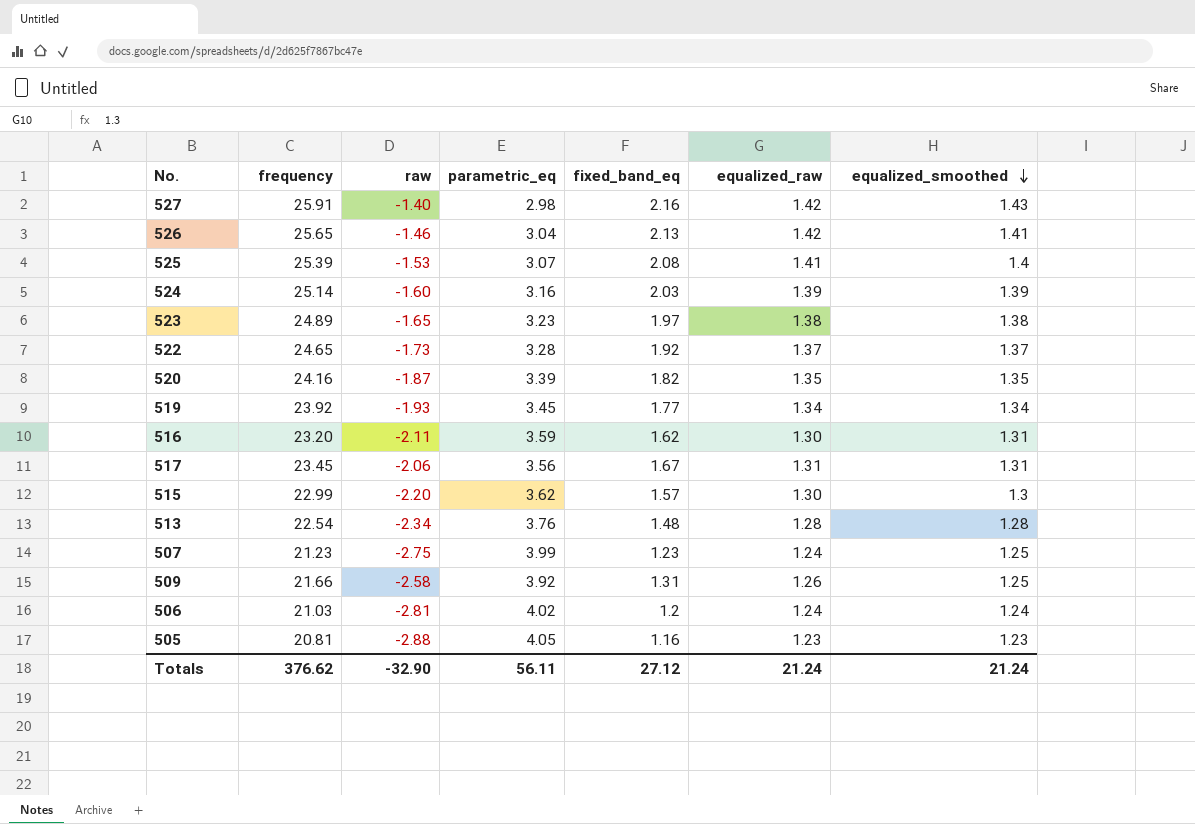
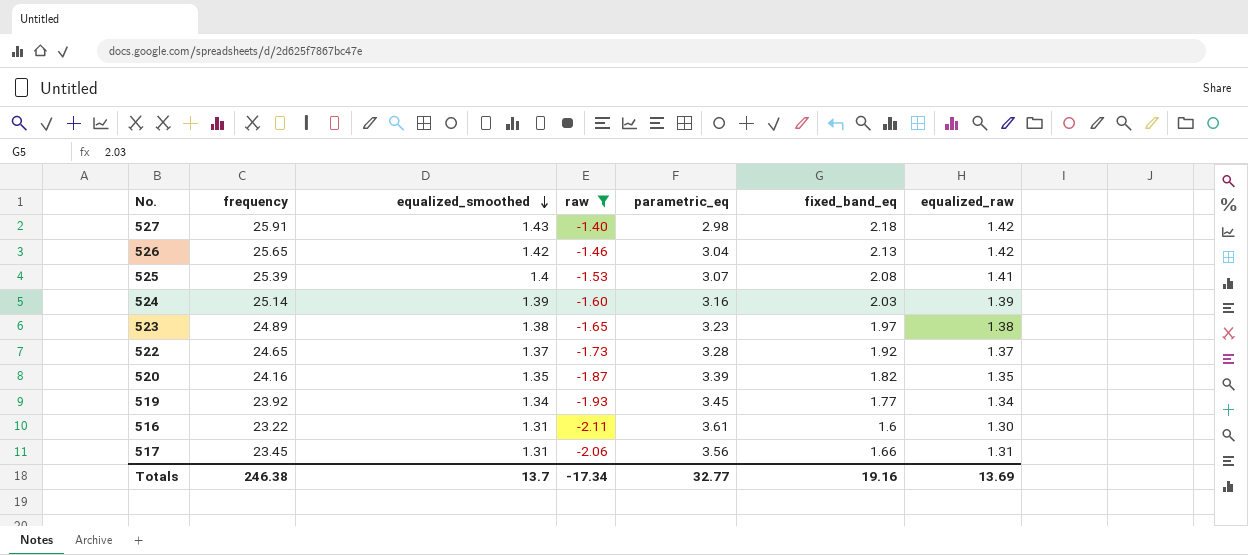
filter: none -> raw >= -2.11
column equalized_smoothed | position: 7 -> 3
527 | fixed_band_eq: 2.16 -> 2.18
526 | equalized_smoothed: 1.41 -> 1.42
516 | frequency: 23.20 -> 23.22
516 | parametric_eq: 3.59 -> 3.61
516 | fixed_band_eq: 1.62 -> 1.6
517 | fixed_band_eq: 1.67 -> 1.66
Totals | frequency: 376.62 -> 246.38
Totals | equalized_smoothed: 21.24 -> 13.7
Totals | raw: -32.90 -> -17.34
Totals | parametric_eq: 56.11 -> 32.77
Totals | fixed_band_eq: 27.12 -> 19.16
Totals | equalized_raw: 21.24 -> 13.69

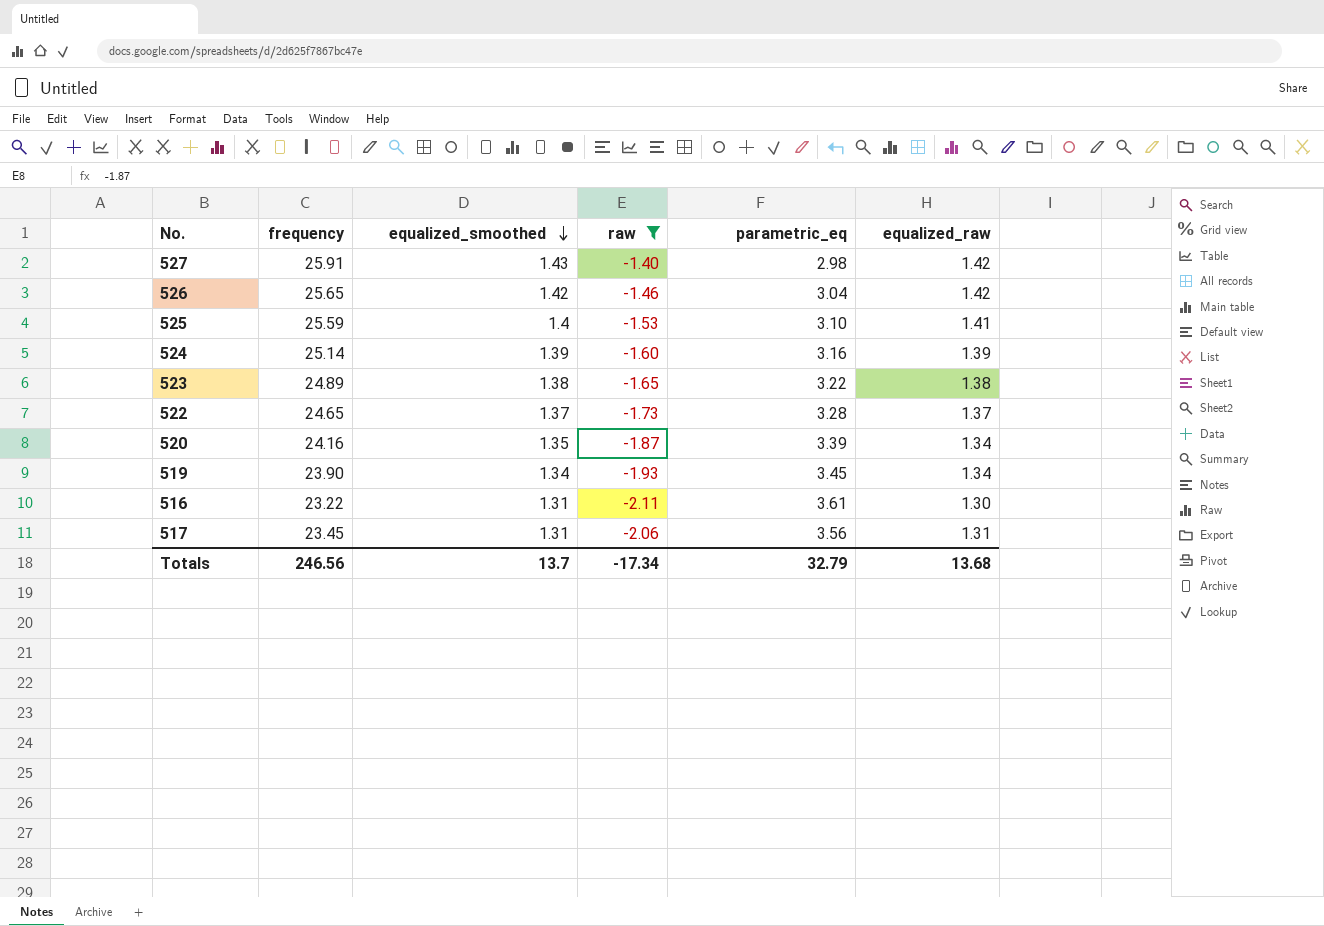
column fixed_band_eq | position: 6 -> none
525 | frequency: 25.39 -> 25.59
525 | parametric_eq: 3.07 -> 3.10
523 | parametric_eq: 3.23 -> 3.22
520 | equalized_raw: 1.35 -> 1.34
519 | frequency: 23.92 -> 23.90
Totals | frequency: 246.38 -> 246.56
Totals | parametric_eq: 32.77 -> 32.79
Totals | equalized_raw: 13.69 -> 13.68

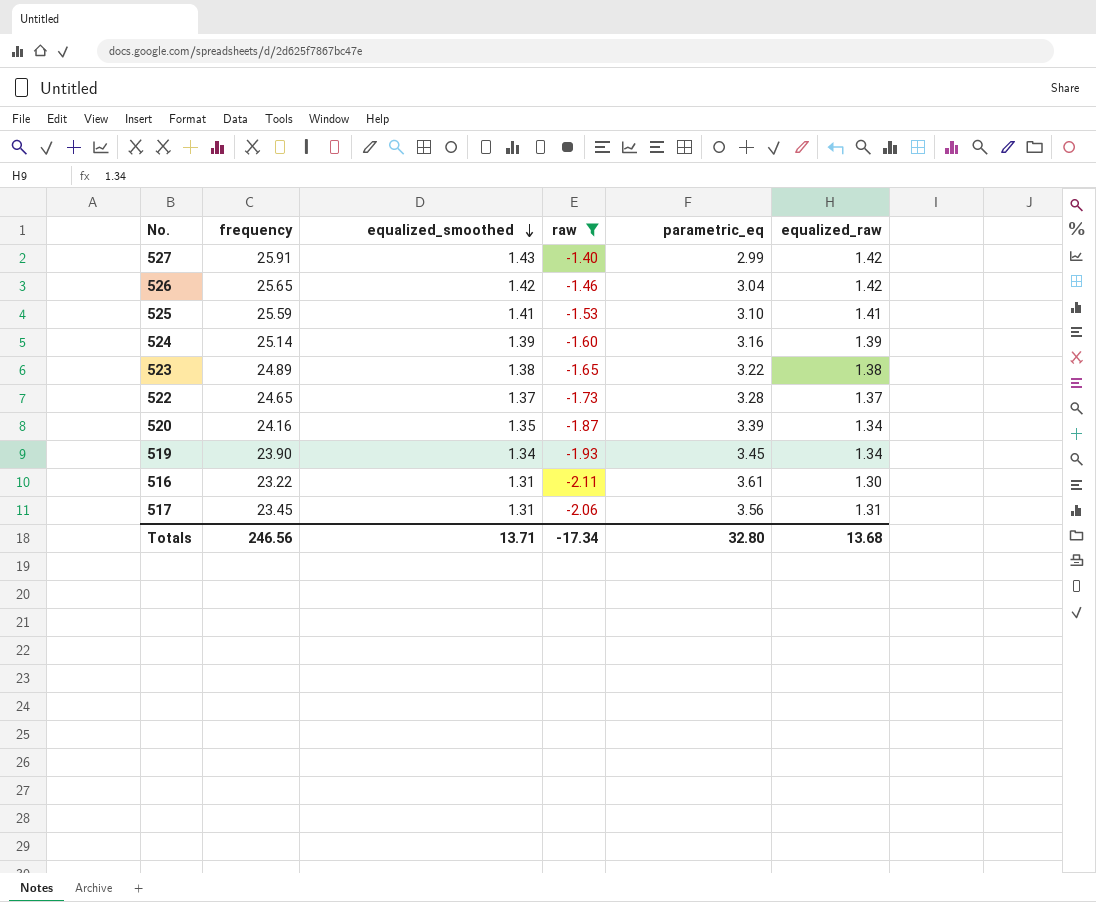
527 | parametric_eq: 2.98 -> 2.99
525 | equalized_smoothed: 1.4 -> 1.41
Totals | equalized_smoothed: 13.7 -> 13.71
Totals | parametric_eq: 32.79 -> 32.80

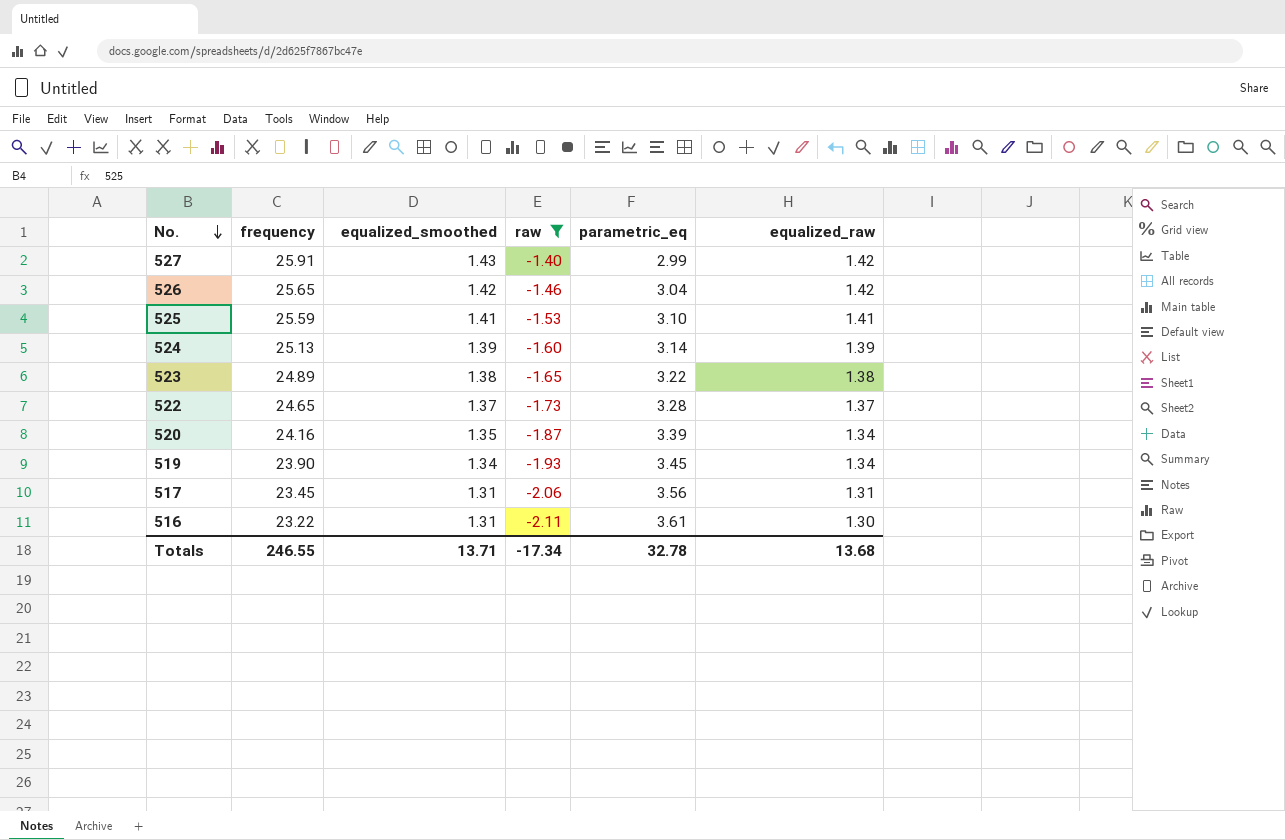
row order: equalized_smoothed descending -> No. descending
524 | frequency: 25.14 -> 25.13
524 | parametric_eq: 3.16 -> 3.14
Totals | frequency: 246.56 -> 246.55
Totals | parametric_eq: 32.80 -> 32.78

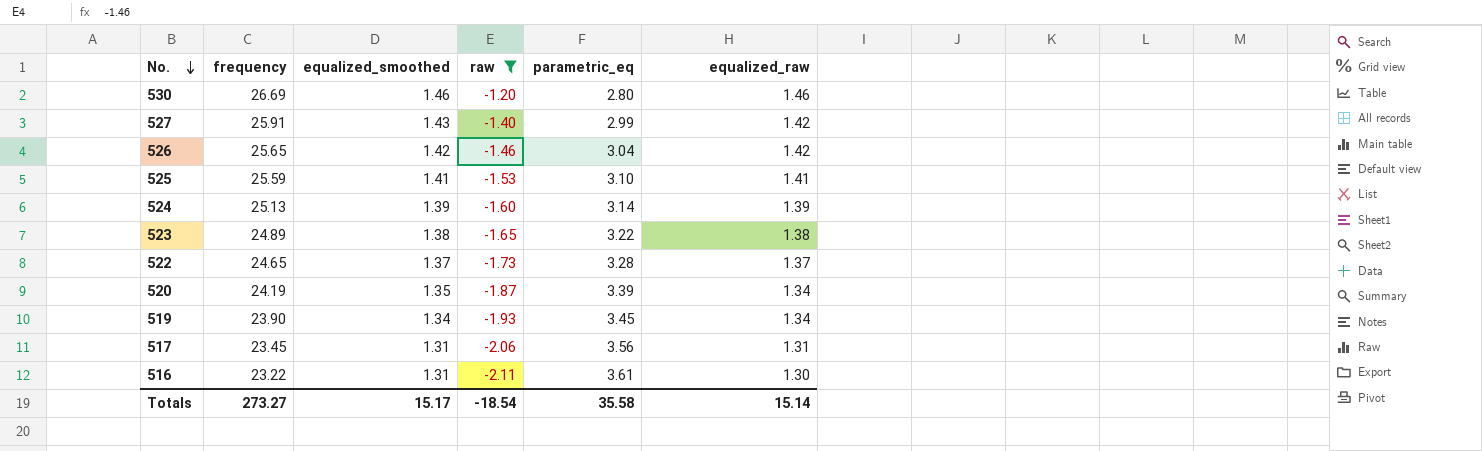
row 530: none -> 26.69 | 1.46 | -1.20 | 2.80 | 1.46
520 | frequency: 24.16 -> 24.19
Totals | frequency: 246.55 -> 273.27
Totals | equalized_smoothed: 13.71 -> 15.17
Totals | raw: -17.34 -> -18.54
Totals | parametric_eq: 32.78 -> 35.58
Totals | equalized_raw: 13.68 -> 15.14

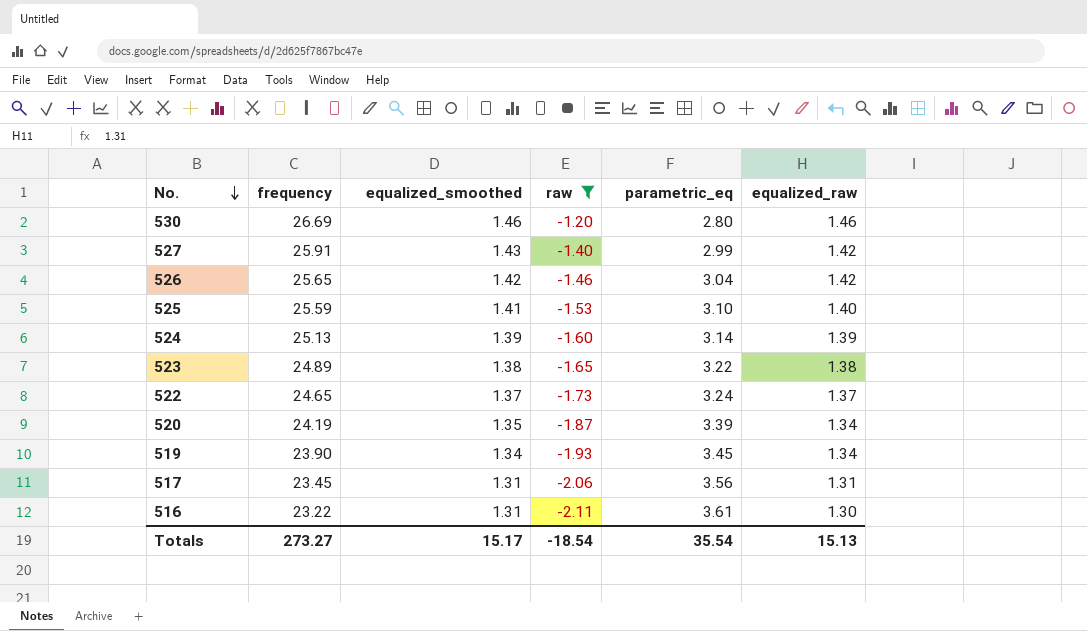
525 | equalized_raw: 1.41 -> 1.40
522 | parametric_eq: 3.28 -> 3.24
Totals | parametric_eq: 35.58 -> 35.54
Totals | equalized_raw: 15.14 -> 15.13

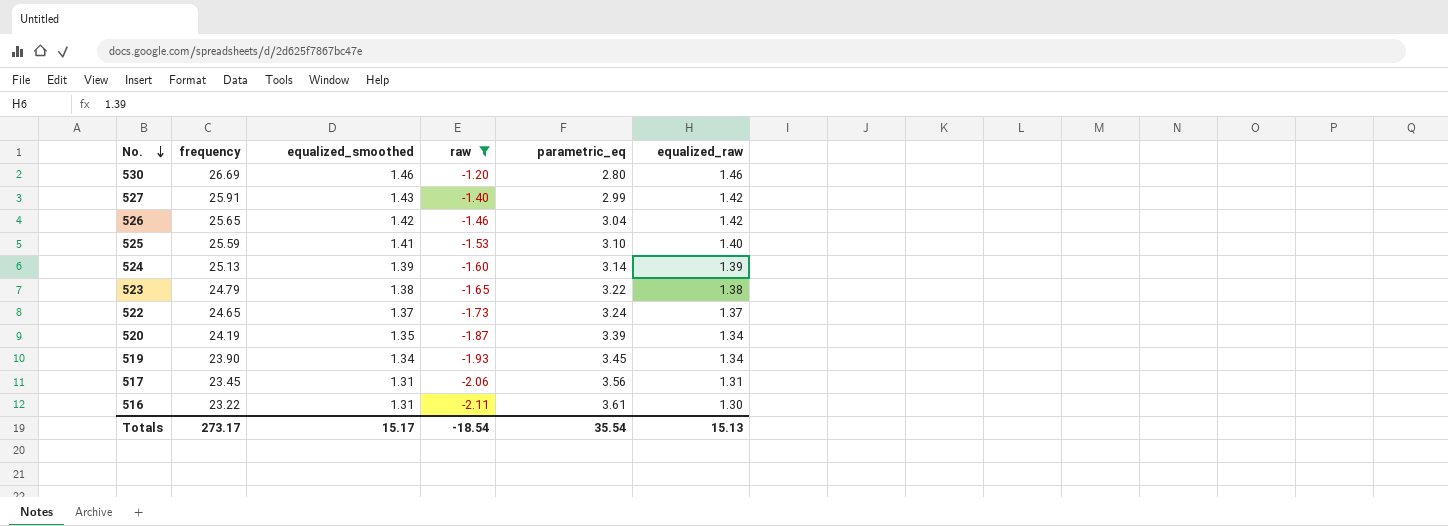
523 | frequency: 24.89 -> 24.79
Totals | frequency: 273.27 -> 273.17

